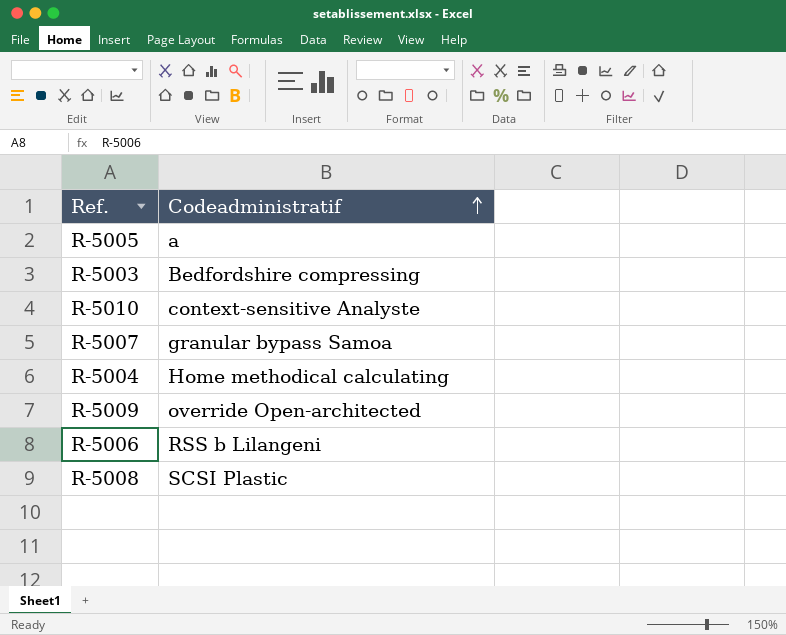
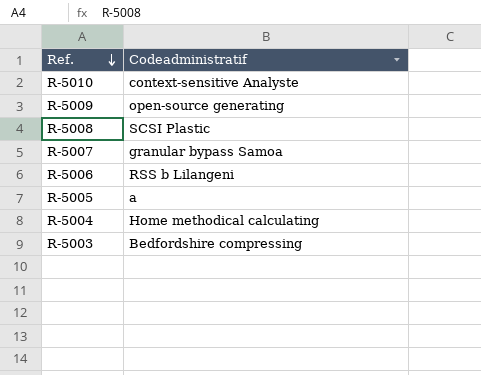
row order: Codeadministratif ascending -> Ref. descending
R-5009 | Codeadministratif: override Open-architected -> open-source generating

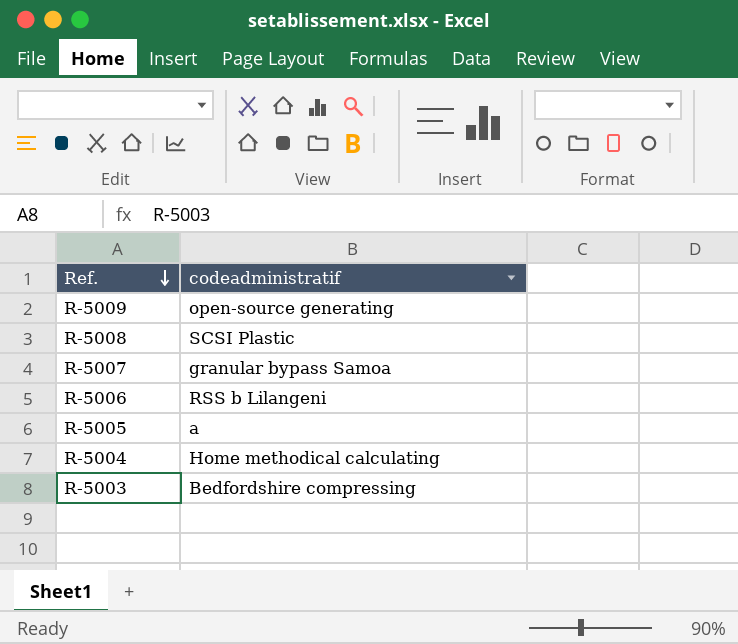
column name: Codeadministratif -> codeadministratif
row R-5010: context-sensitive Analyste -> none

